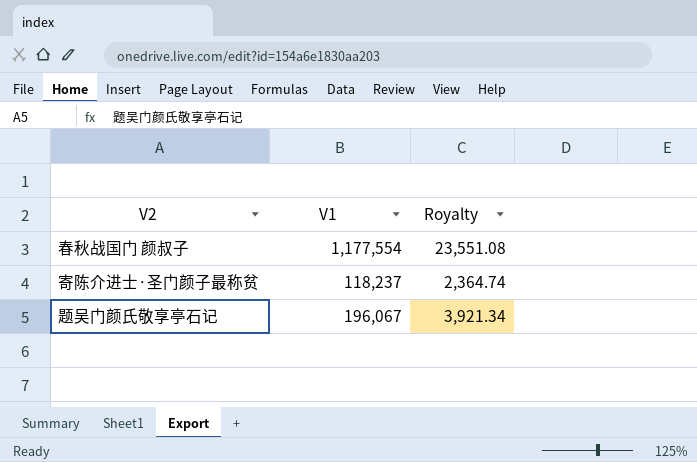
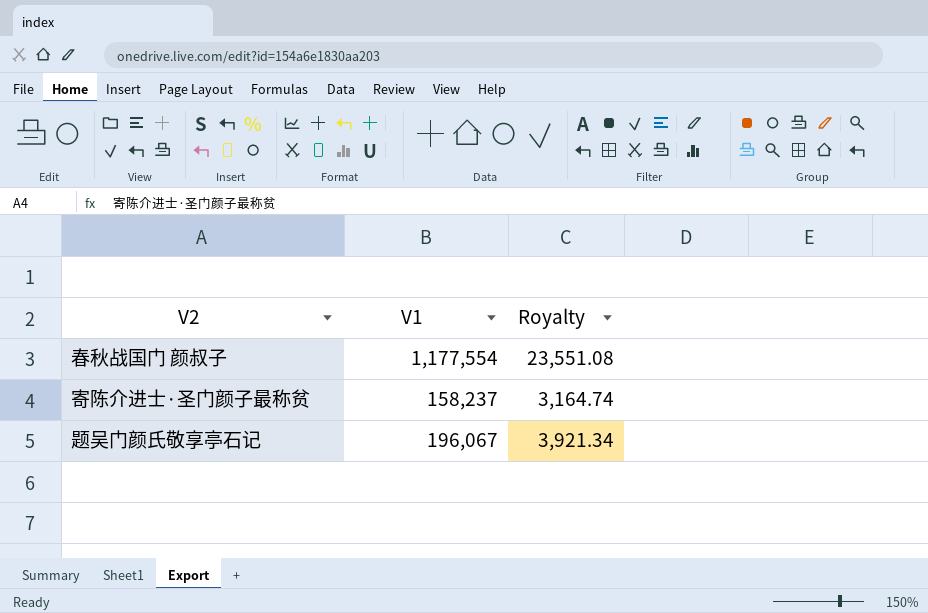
寄陈介进士·圣门颜子最称贫 | V1: 118,237 -> 158,237
寄陈介进士·圣门颜子最称贫 | Royalty: 2,364.74 -> 3,164.74

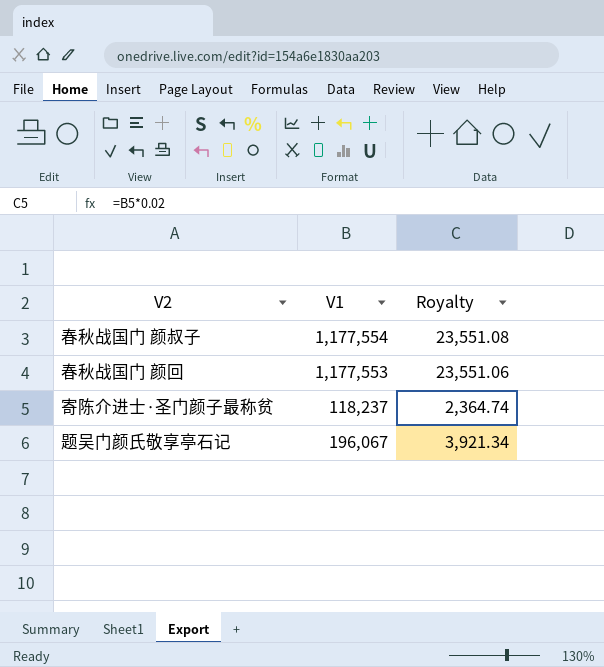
row 春秋战国门 颜回: none -> 1,177,553 | 23,551.06
寄陈介进士·圣门颜子最称贫 | V1: 158,237 -> 118,237
寄陈介进士·圣门颜子最称贫 | Royalty: 3,164.74 -> 2,364.74

